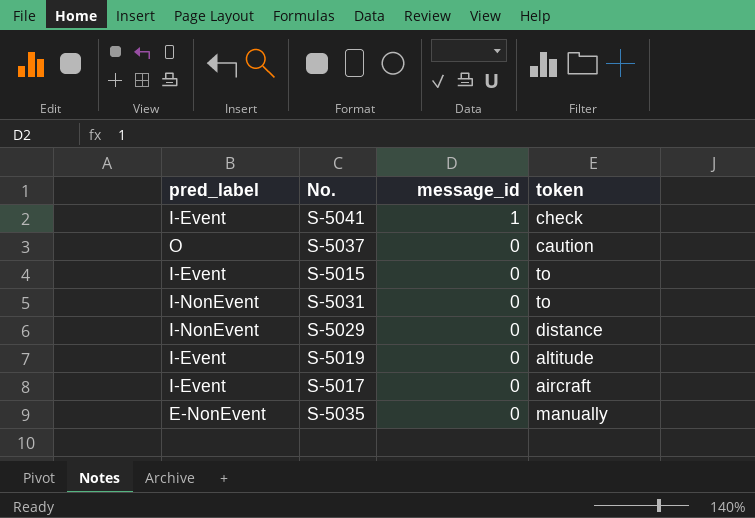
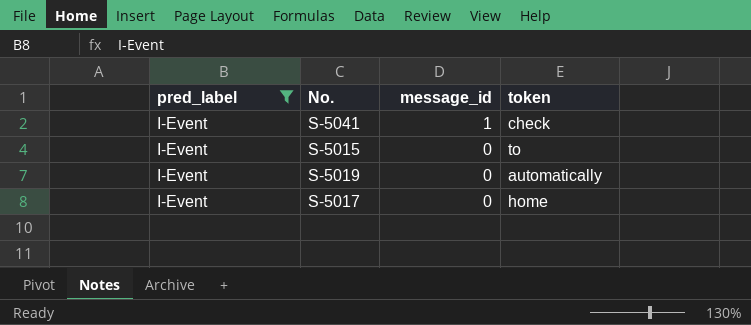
filter: none -> pred_label = I-Event
S-5019 | token: altitude -> automatically
S-5017 | token: aircraft -> home

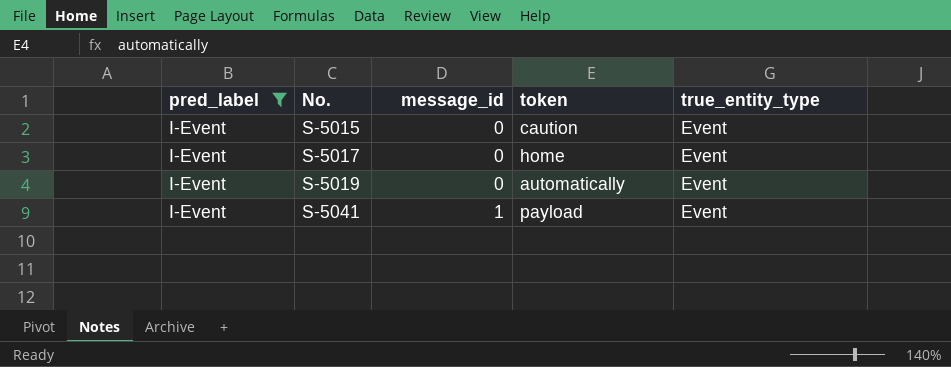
row order: message_id descending -> No. ascending
column true_entity_type | position: none -> 5
S-5015 | token: to -> caution
S-5041 | token: check -> payload

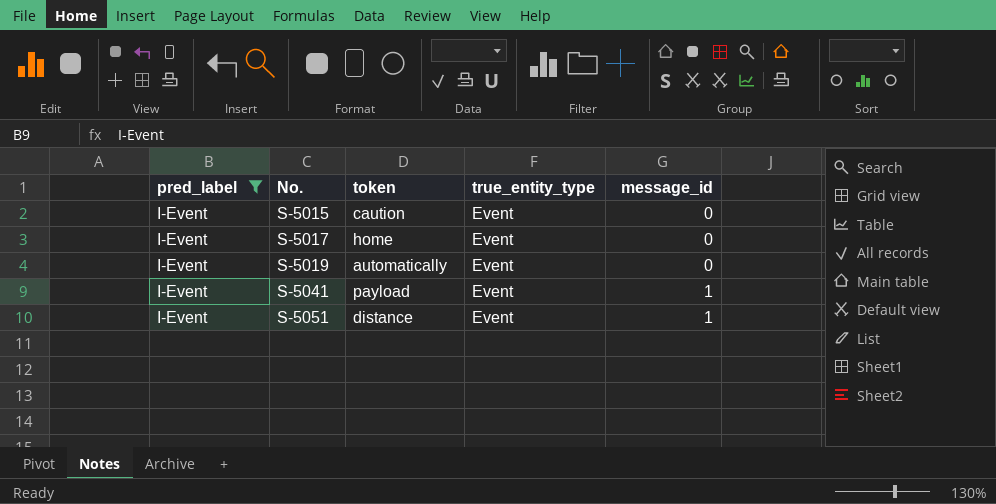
column message_id | position: 3 -> 5
row S-5051: none -> I-Event | distance | Event | 1

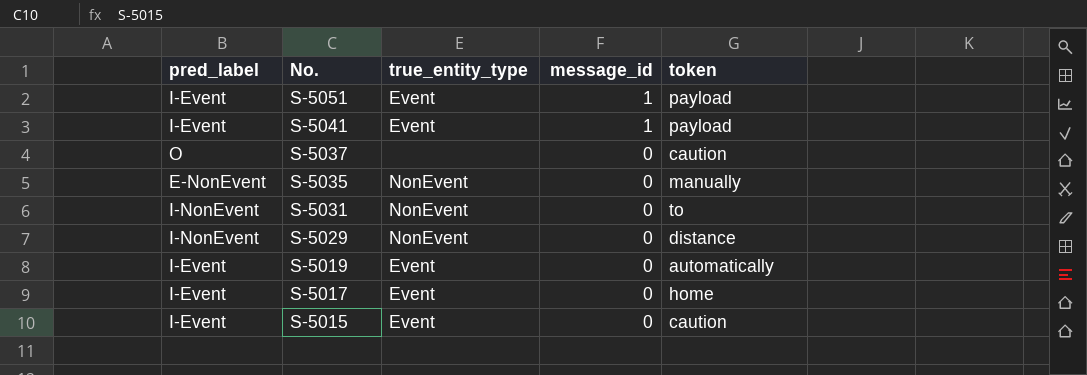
filter: pred_label = I-Event -> none
row order: No. ascending -> No. descending
column token | position: 3 -> 5
S-5051 | token: distance -> payload

